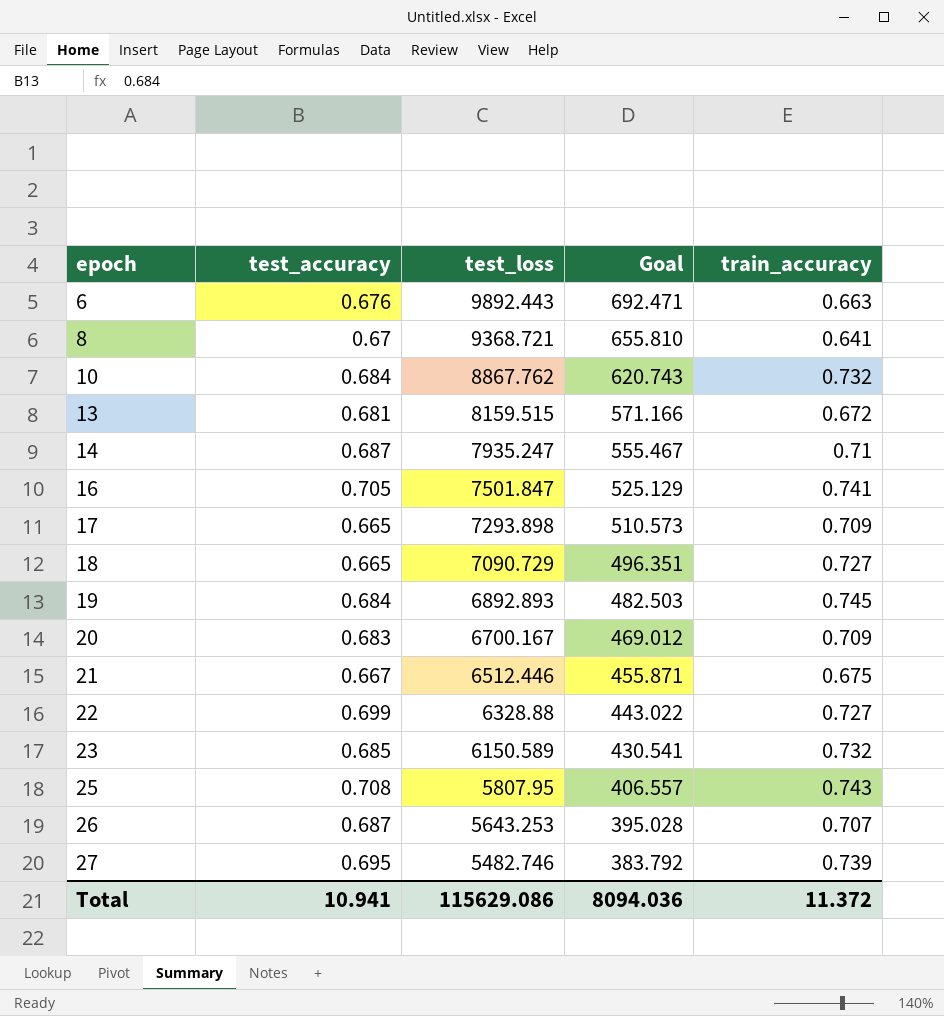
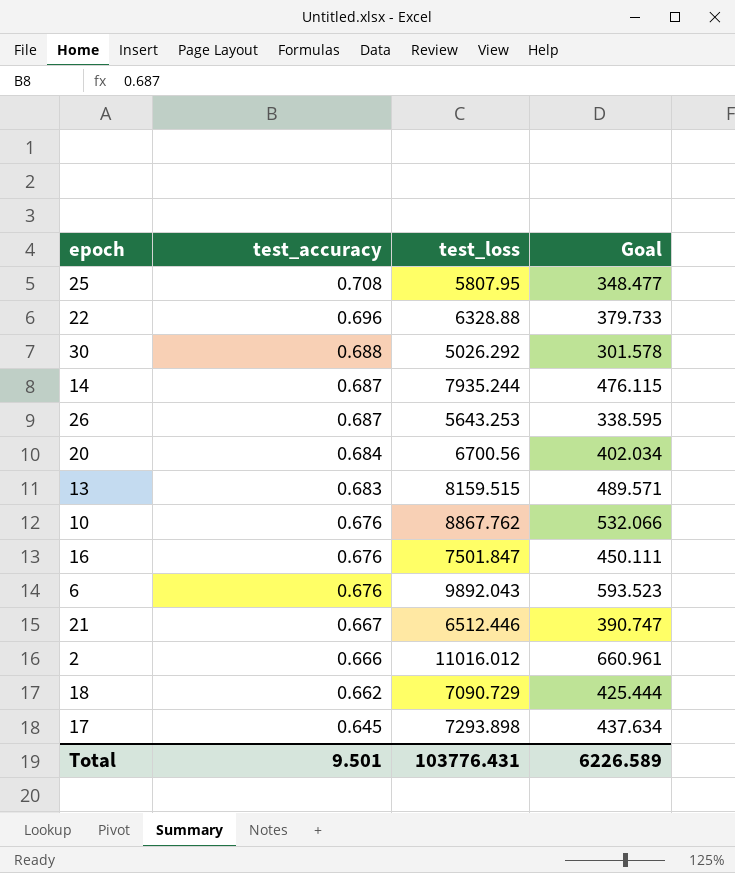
row order: epoch ascending -> test_accuracy descending
column train_accuracy | position: 5 -> none
column Goal | formula: [test_loss] * 0.07 -> [test_loss] * 0.06
row 8: 0.67 | 9368.721 | 655.810 | 0.641 -> none
row 19: 0.684 | 6892.893 | 482.503 | 0.745 -> none
row 23: 0.685 | 6150.589 | 430.541 | 0.732 -> none
row 27: 0.695 | 5482.746 | 383.792 | 0.739 -> none
22 | test_accuracy: 0.699 -> 0.696
row 30: none -> 0.688 | 5026.292 | 301.578
14 | test_loss: 7935.247 -> 7935.244
20 | test_accuracy: 0.683 -> 0.684
20 | test_loss: 6700.167 -> 6700.56
13 | test_accuracy: 0.681 -> 0.683
10 | test_accuracy: 0.684 -> 0.676
16 | test_accuracy: 0.705 -> 0.676
6 | test_loss: 9892.443 -> 9892.043
row 2: none -> 0.666 | 11016.012 | 660.961
18 | test_accuracy: 0.665 -> 0.662
17 | test_accuracy: 0.665 -> 0.645
Total | test_accuracy: 10.941 -> 9.501
Total | test_loss: 115629.086 -> 103776.431
Total | Goal: 8094.036 -> 6226.589

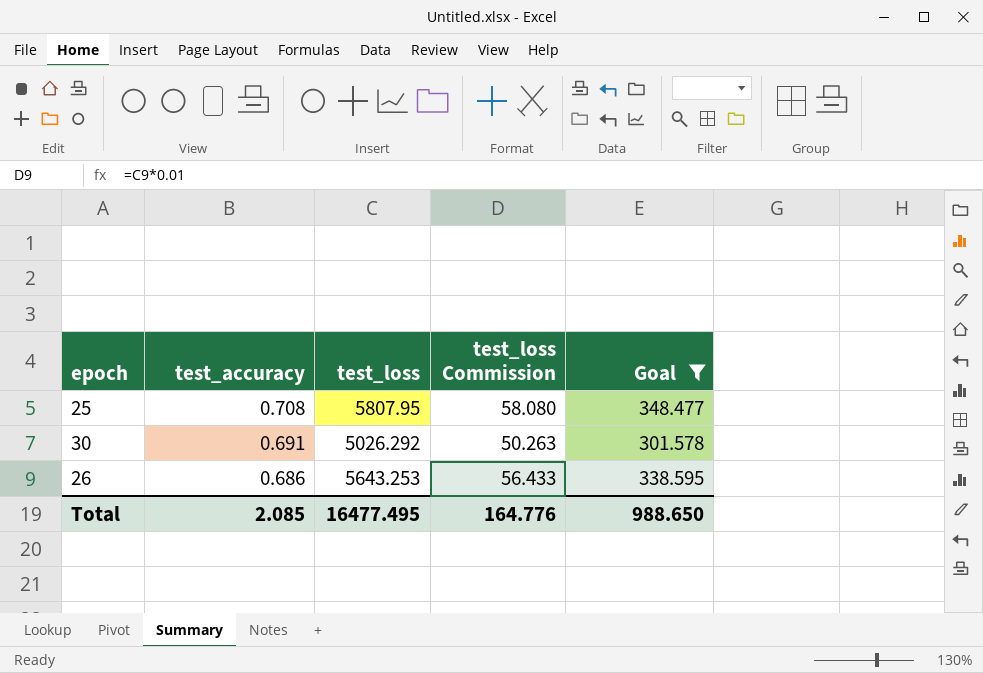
filter: none -> Goal <= 348.477
column test_loss Commission | formula: none -> [test_loss] * 0.01
30 | test_accuracy: 0.688 -> 0.691
26 | test_accuracy: 0.687 -> 0.686
Total | test_accuracy: 9.501 -> 2.085
Total | test_loss: 103776.431 -> 16477.495
Total | Goal: 6226.589 -> 988.650

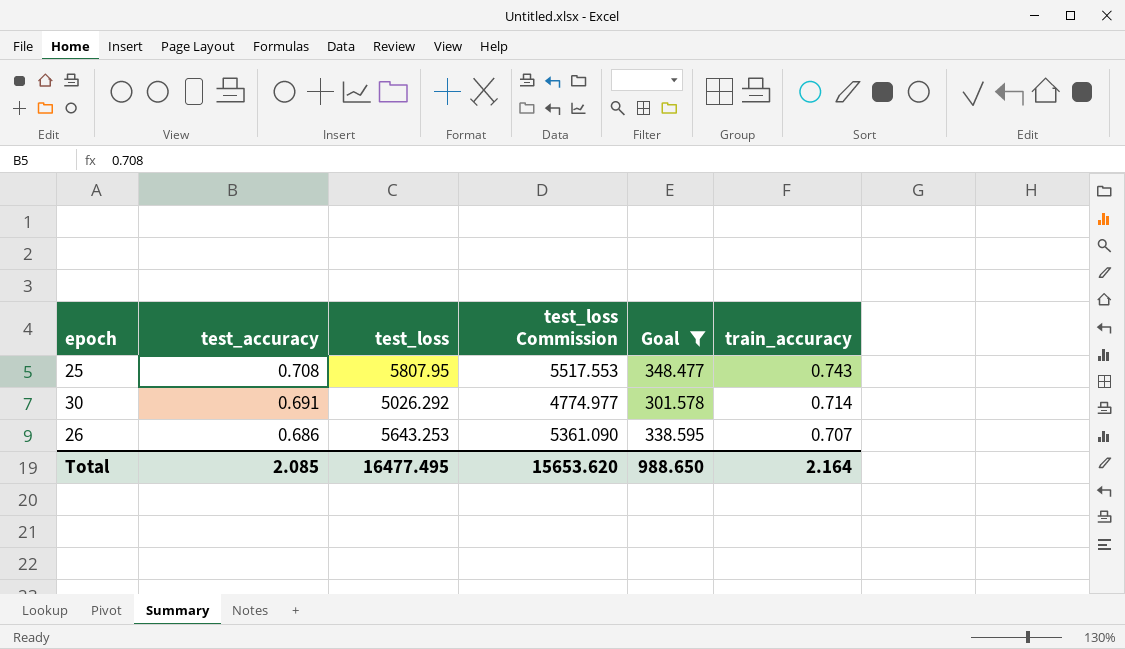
column test_loss Commission | formula: [test_loss] * 0.01 -> [test_loss] * 0.95
column train_accuracy | position: none -> 6
Total | test_loss Commission: 164.776 -> 15653.620

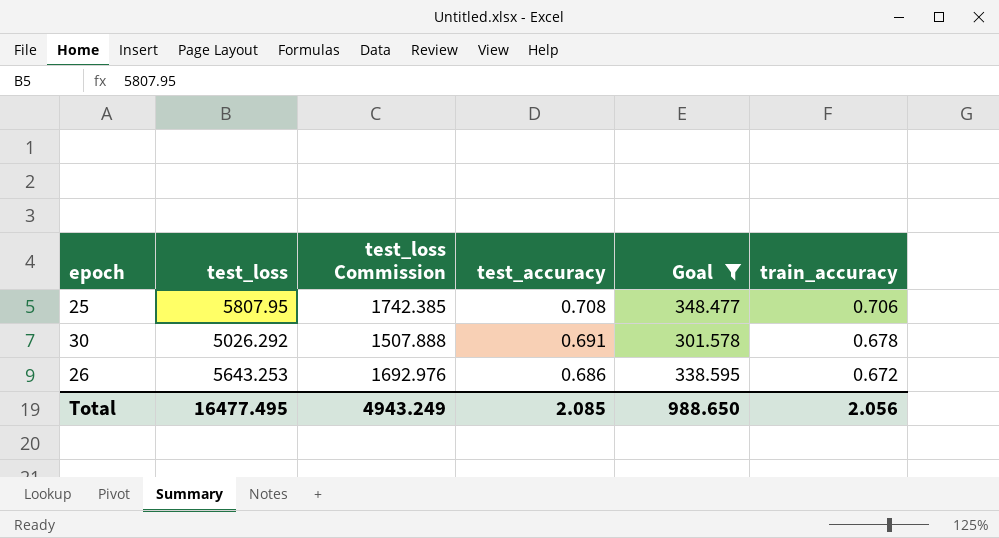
column test_loss Commission | formula: [test_loss] * 0.95 -> [test_loss] * 0.3
column test_accuracy | position: 2 -> 4
25 | train_accuracy: 0.743 -> 0.706
30 | train_accuracy: 0.714 -> 0.678
26 | train_accuracy: 0.707 -> 0.672
Total | test_loss Commission: 15653.620 -> 4943.249
Total | train_accuracy: 2.164 -> 2.056

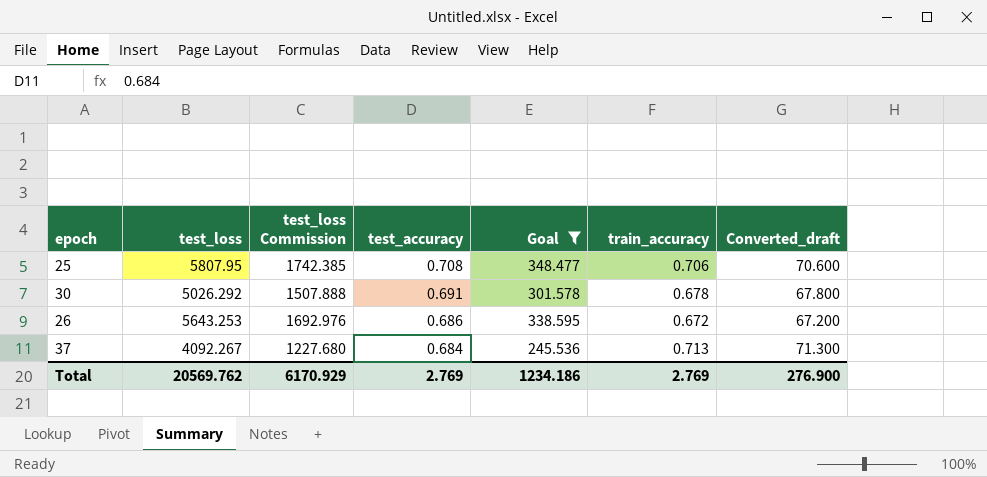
column Converted_draft | formula: none -> [train_accuracy] * 100
row 37: none -> 4092.267 | 1227.680 | 0.684 | 245.536 | 0.713 | 71.300
Total | test_loss: 16477.495 -> 20569.762
Total | test_loss Commission: 4943.249 -> 6170.929
Total | test_accuracy: 2.085 -> 2.769
Total | Goal: 988.650 -> 1234.186
Total | train_accuracy: 2.056 -> 2.769

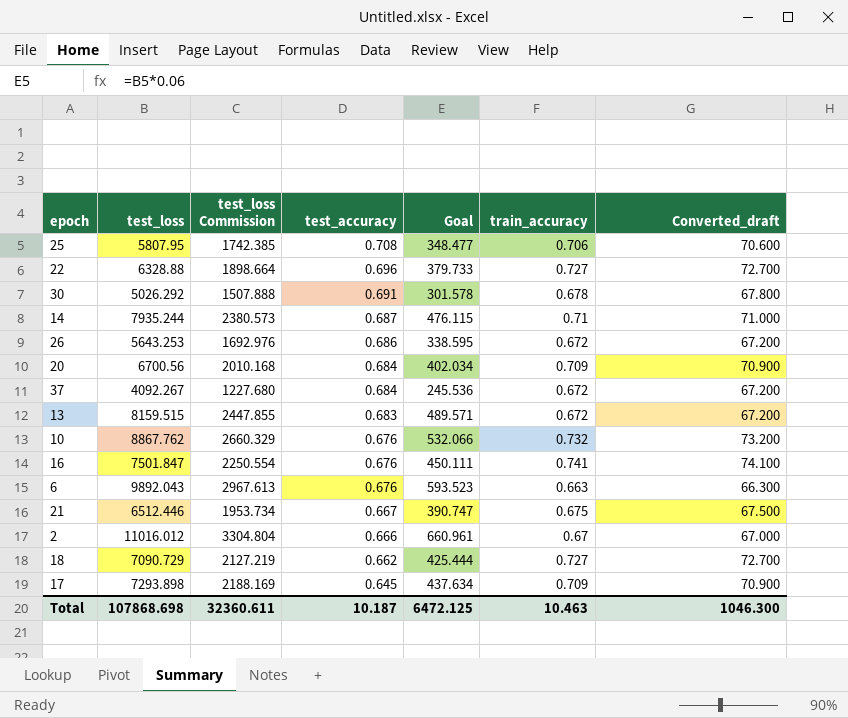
filter: Goal <= 348.477 -> none
37 | train_accuracy: 0.713 -> 0.672
37 | Converted_draft: 71.300 -> 67.200
Total | test_loss: 20569.762 -> 107868.698
Total | test_loss Commission: 6170.929 -> 32360.611
Total | test_accuracy: 2.769 -> 10.187
Total | Goal: 1234.186 -> 6472.125
Total | train_accuracy: 2.769 -> 10.463
Total | Converted_draft: 276.900 -> 1046.300

